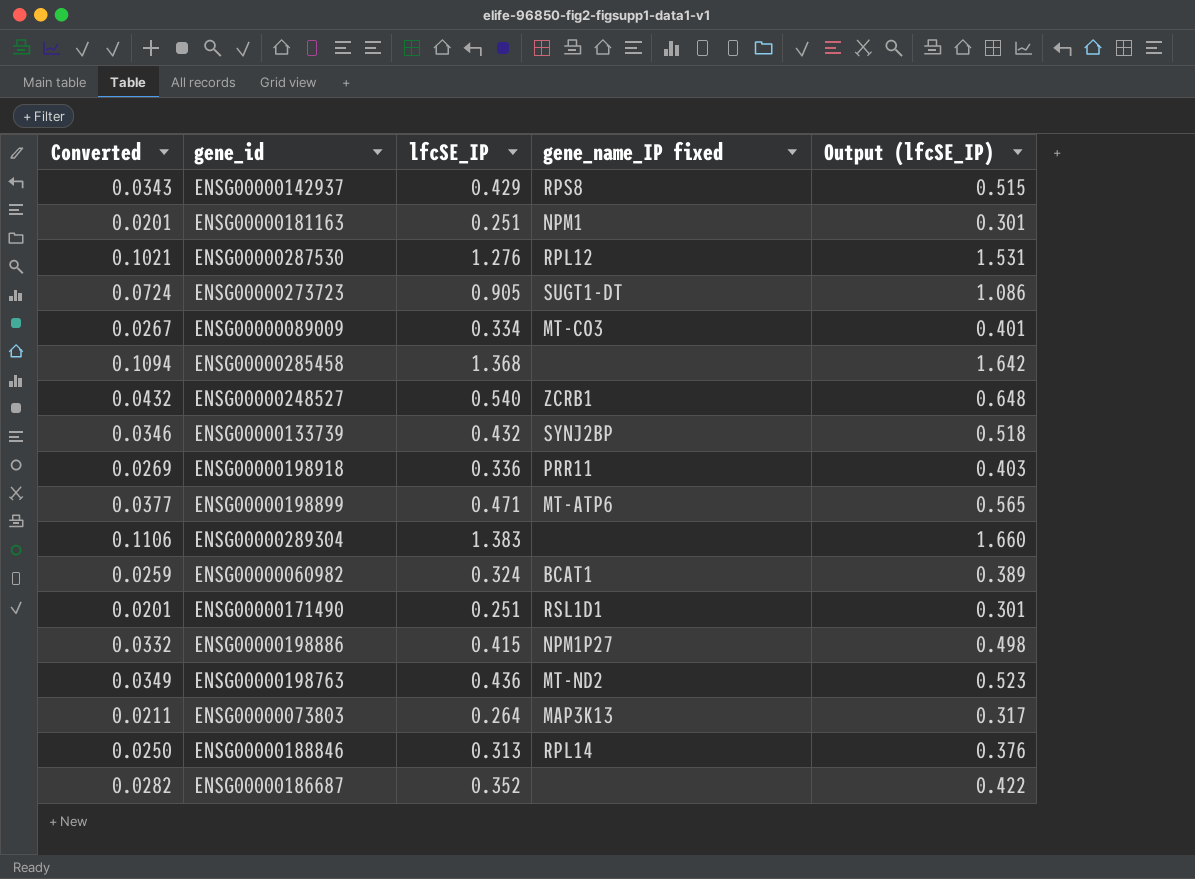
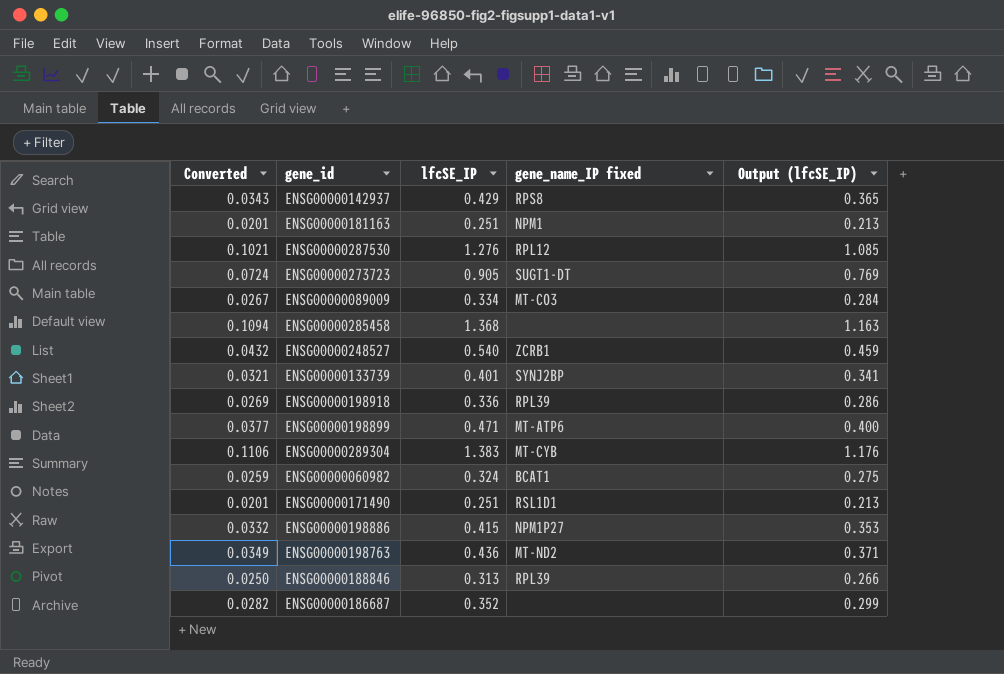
column Output (lfcSE_IP) | formula: [lfcSE_IP] * 1.2 -> [lfcSE_IP] * 0.85
row ENSG00000073803: 0.0211 | 0.264 | MAP3K13 | 0.317 -> none
ENSG00000133739 | Converted: 0.0346 -> 0.0321
ENSG00000133739 | lfcSE_IP: 0.432 -> 0.401
ENSG00000198918 | gene_name_IP fixed: PRR11 -> RPL39
ENSG00000289304 | gene_name_IP fixed: none -> MT-CYB
ENSG00000188846 | gene_name_IP fixed: RPL14 -> RPL39

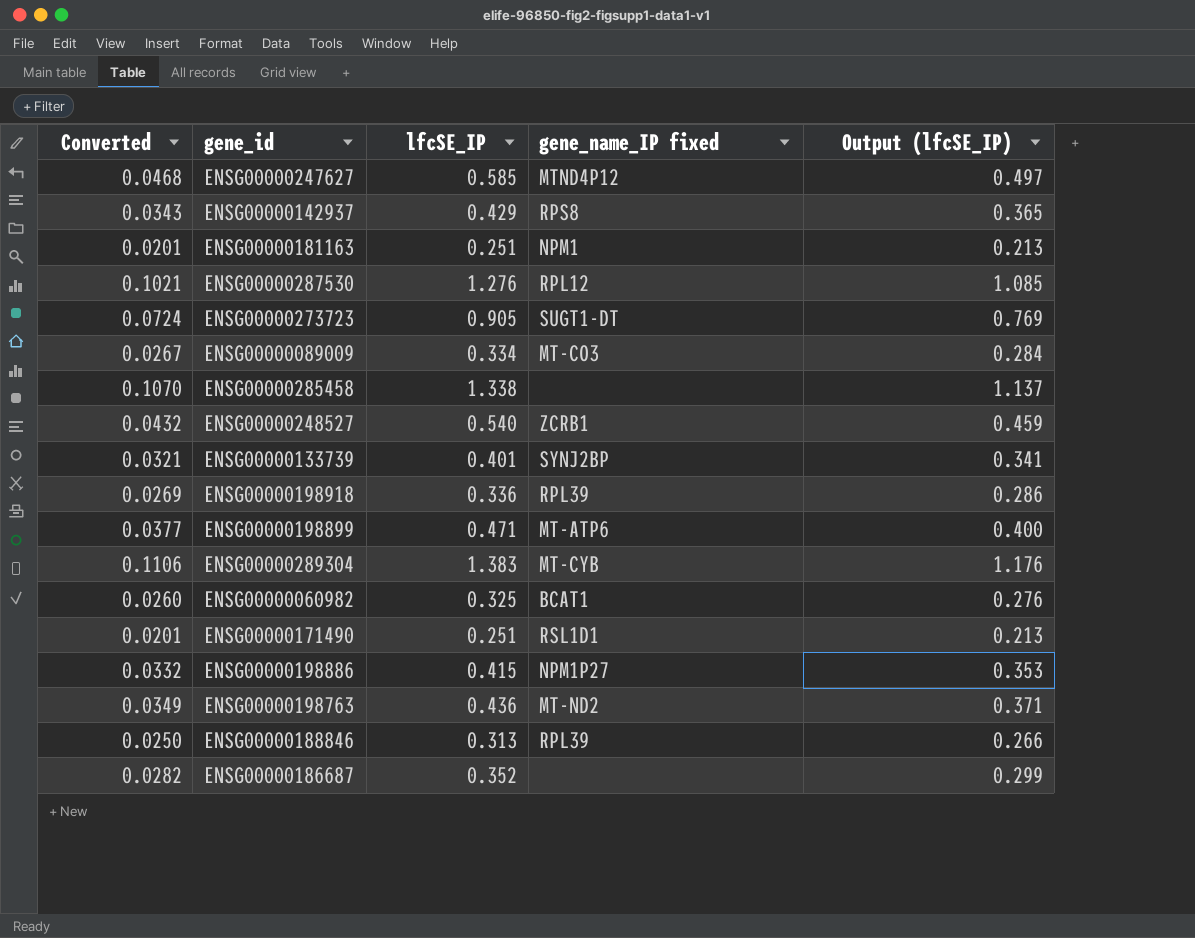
row ENSG00000247627: none -> 0.0468 | 0.585 | MTND4P12 | 0.497
ENSG00000285458 | Converted: 0.1094 -> 0.1070
ENSG00000285458 | lfcSE_IP: 1.368 -> 1.338
ENSG00000285458 | Output (lfcSE_IP): 1.163 -> 1.137
ENSG00000060982 | Converted: 0.0259 -> 0.0260
ENSG00000060982 | lfcSE_IP: 0.324 -> 0.325
ENSG00000060982 | Output (lfcSE_IP): 0.275 -> 0.276

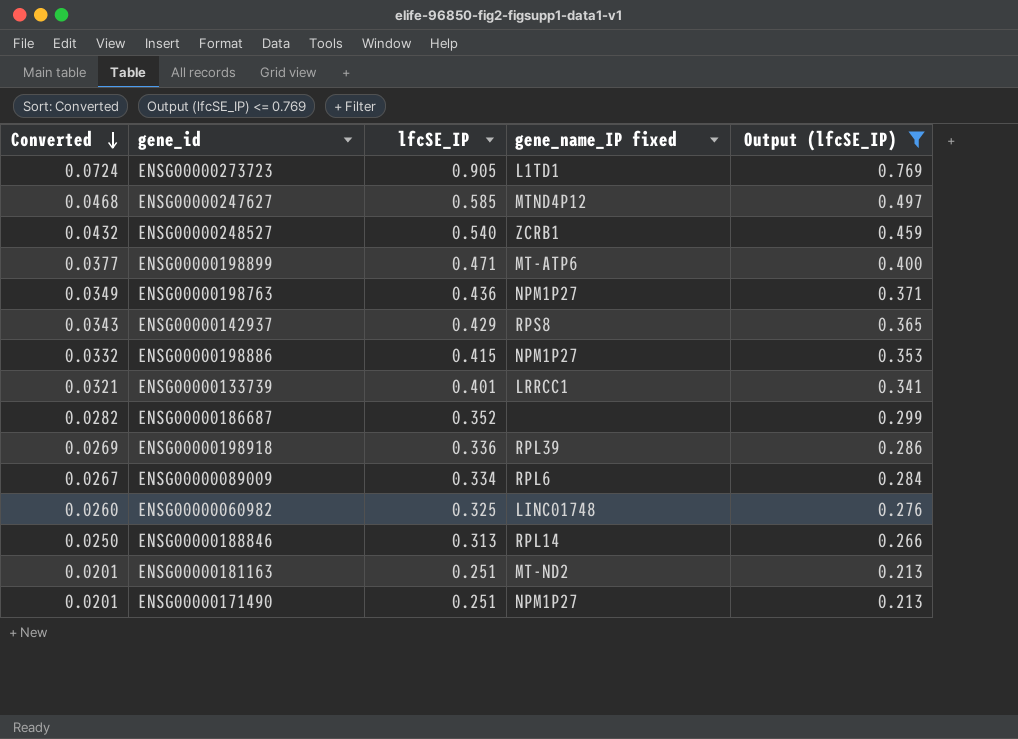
filter: none -> Output (lfcSE_IP) <= 0.769
row order: none -> Converted descending
ENSG00000273723 | gene_name_IP fixed: SUGT1-DT -> L1TD1
ENSG00000198763 | gene_name_IP fixed: MT-ND2 -> NPM1P27
ENSG00000133739 | gene_name_IP fixed: SYNJ2BP -> LRRCC1
ENSG00000089009 | gene_name_IP fixed: MT-CO3 -> RPL6
ENSG00000060982 | gene_name_IP fixed: BCAT1 -> LINC01748
ENSG00000188846 | gene_name_IP fixed: RPL39 -> RPL14
ENSG00000181163 | gene_name_IP fixed: NPM1 -> MT-ND2
ENSG00000171490 | gene_name_IP fixed: RSL1D1 -> NPM1P27

